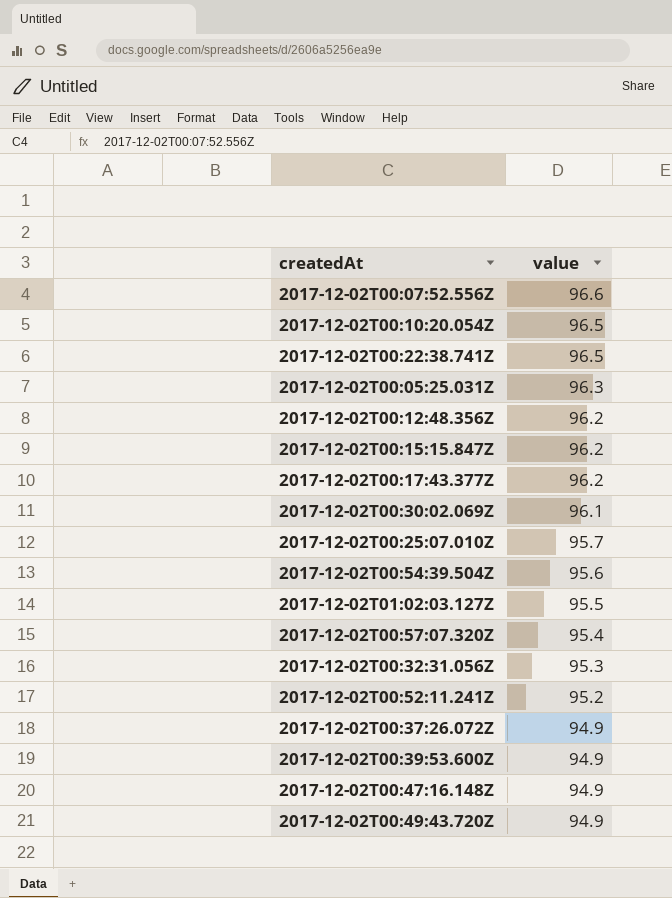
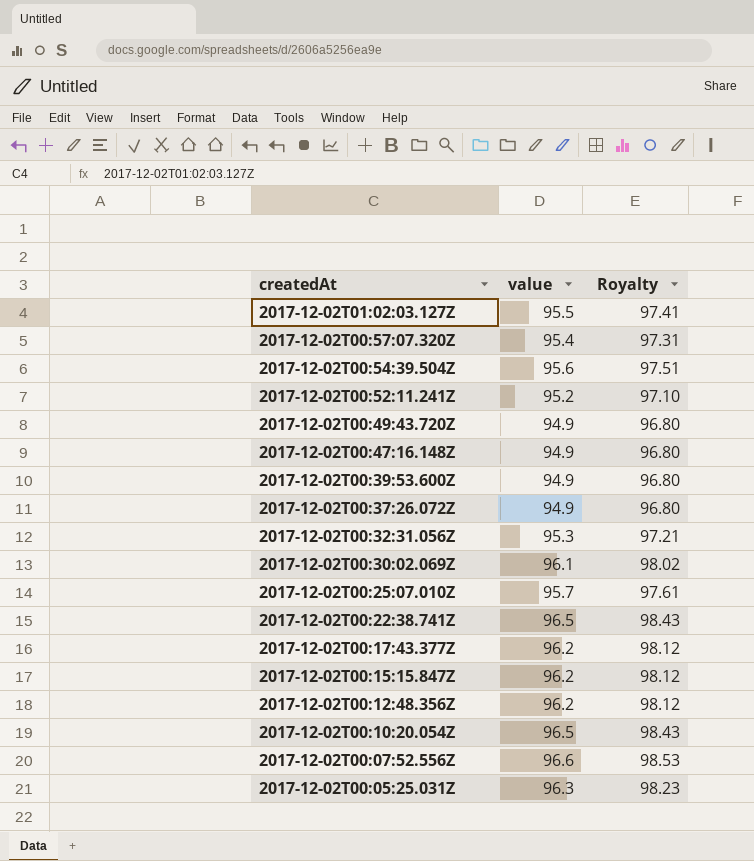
row order: value descending -> createdAt descending
column Royalty | formula: none -> [value] * 1.02

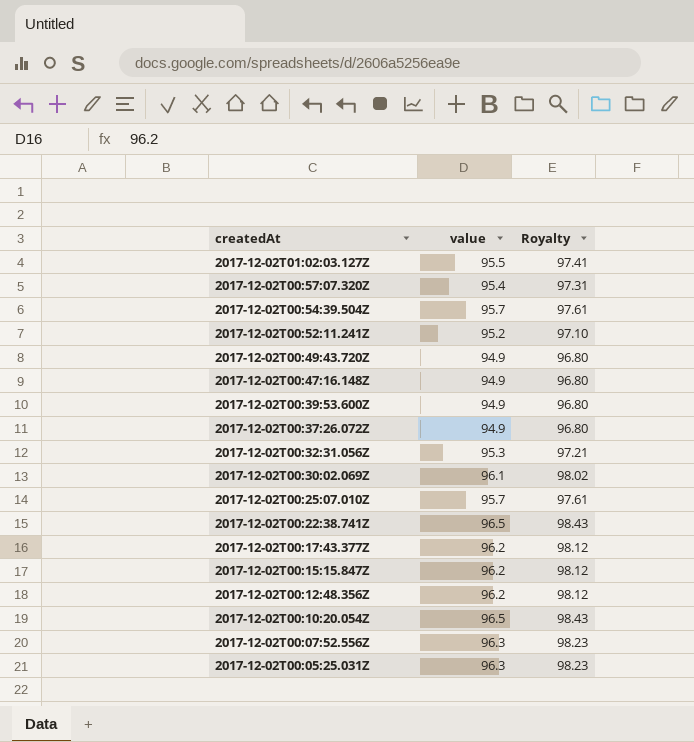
2017-12-02T00:54:39.504Z | value: 95.6 -> 95.7
2017-12-02T00:54:39.504Z | Royalty: 97.51 -> 97.61
2017-12-02T00:07:52.556Z | value: 96.6 -> 96.3
2017-12-02T00:07:52.556Z | Royalty: 98.53 -> 98.23

